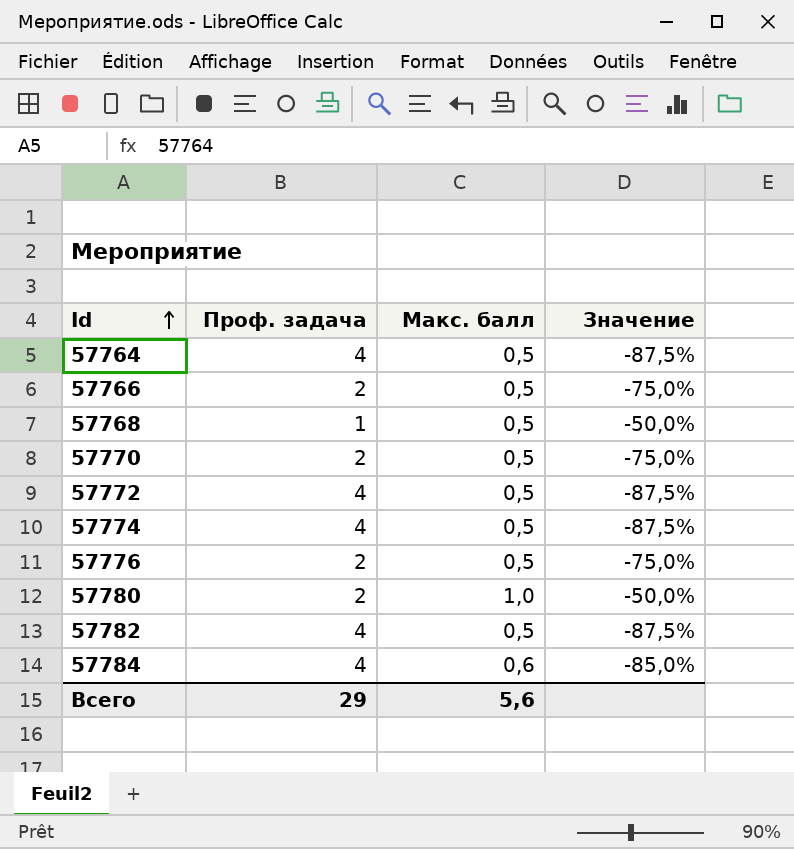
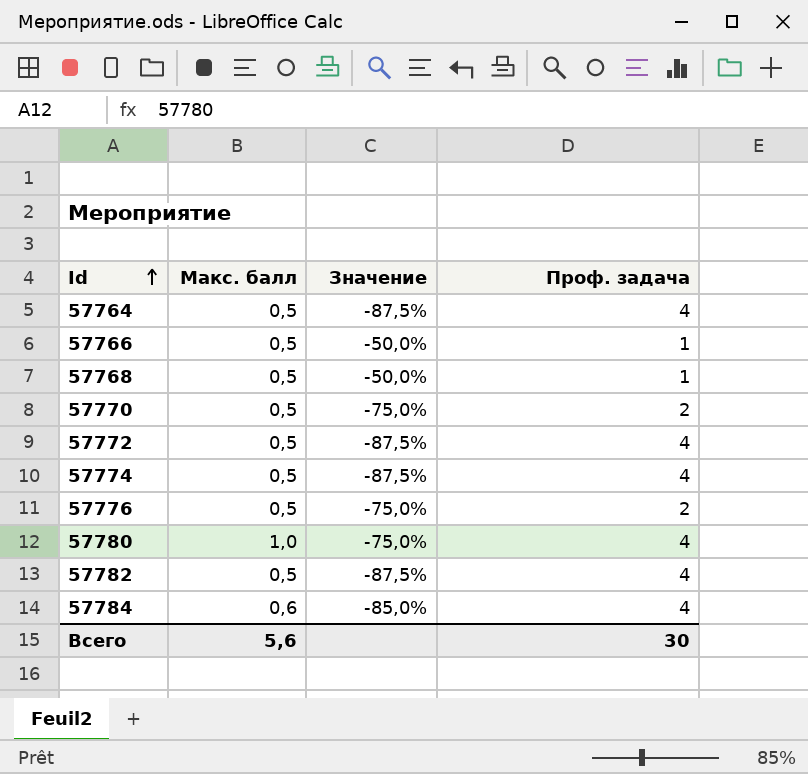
column Проф. задача | position: 2 -> 4
57766 | Значение: -75,0% -> -50,0%
57766 | Проф. задача: 2 -> 1
57780 | Значение: -50,0% -> -75,0%
57780 | Проф. задача: 2 -> 4
Всего | Проф. задача: 29 -> 30

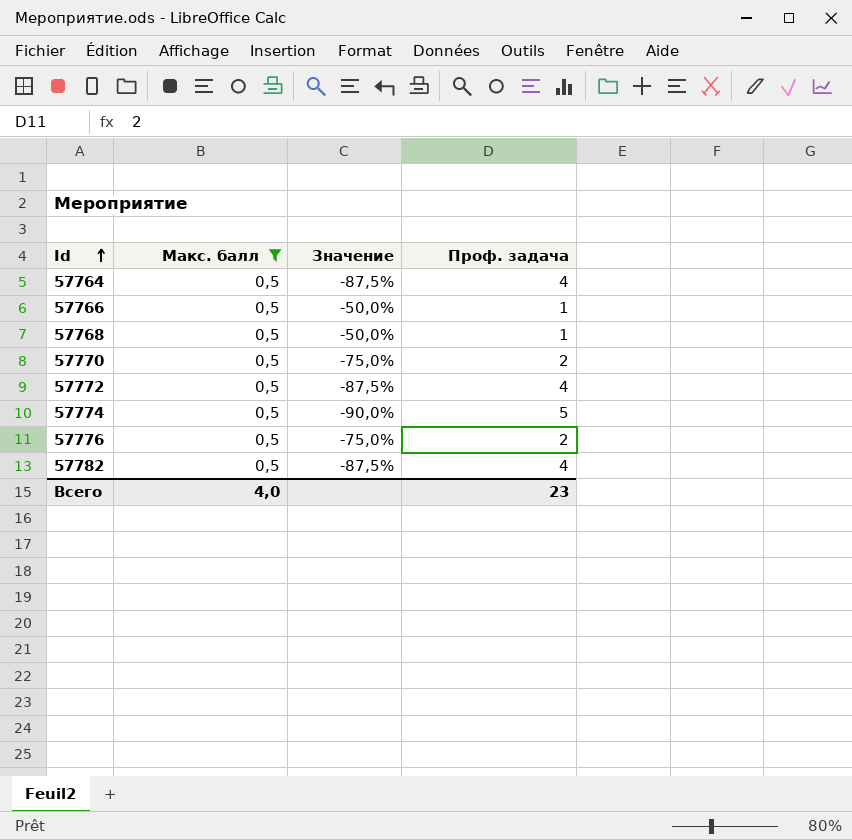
filter: none -> Макс. балл = 0,5
57774 | Значение: -87,5% -> -90,0%
57774 | Проф. задача: 4 -> 5
Всего | Макс. балл: 5,6 -> 4,0
Всего | Проф. задача: 30 -> 23

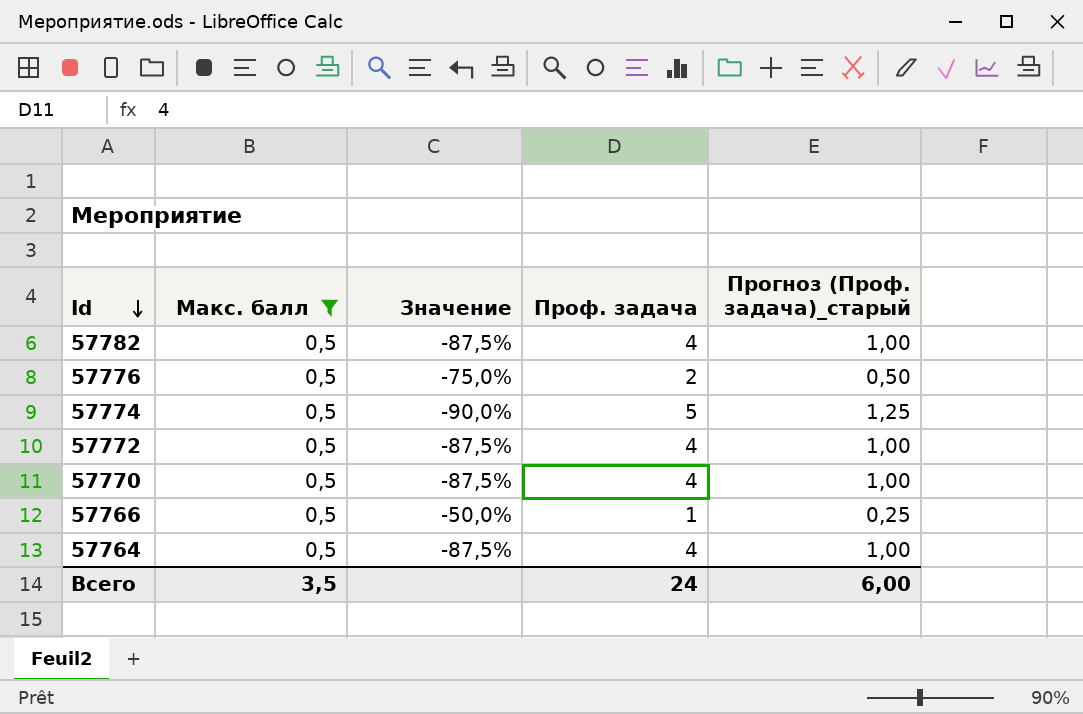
row order: Id ascending -> Id descending
column Прогноз (Проф. задача)_старый | formula: none -> [Проф. задача] * 0,25
row 57768: 0,5 | -50,0% | 1 -> none
57770 | Значение: -75,0% -> -87,5%
57770 | Проф. задача: 2 -> 4
Всего | Макс. балл: 4,0 -> 3,5
Всего | Проф. задача: 23 -> 24

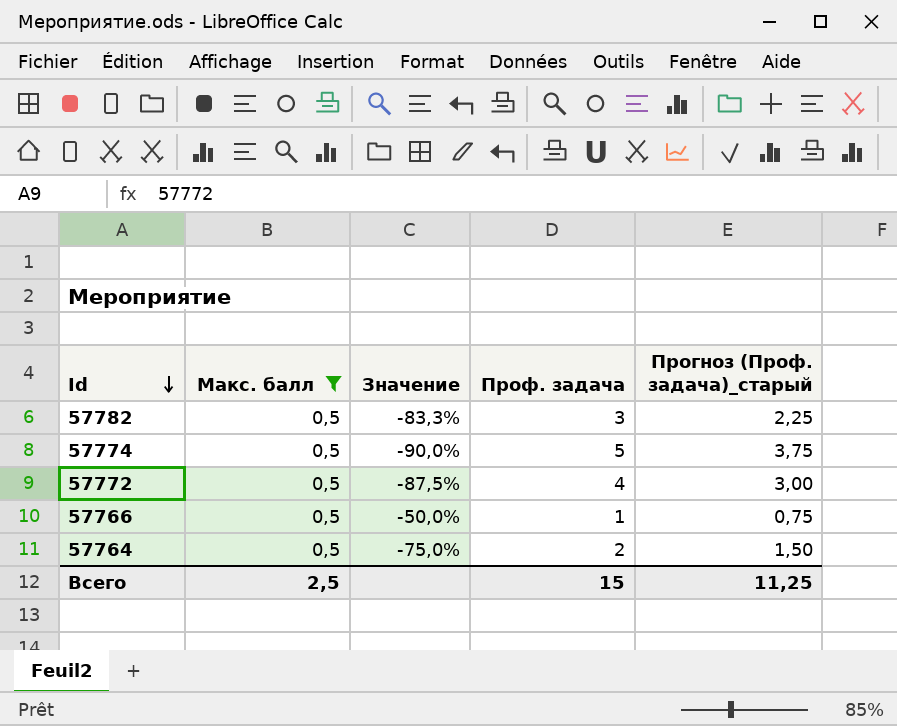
column Прогноз (Проф. задача)_старый | formula: [Проф. задача] * 0,25 -> [Проф. задача] * 0,75
row 57776: 0,5 | -75,0% | 2 | 0,50 -> none
row 57770: 0,5 | -87,5% | 4 | 1,00 -> none
57782 | Значение: -87,5% -> -83,3%
57782 | Проф. задача: 4 -> 3
57764 | Значение: -87,5% -> -75,0%
57764 | Проф. задача: 4 -> 2
Всего | Макс. балл: 3,5 -> 2,5
Всего | Проф. задача: 24 -> 15
Всего | Прогноз (Проф. задача)_старый: 6,00 -> 11,25

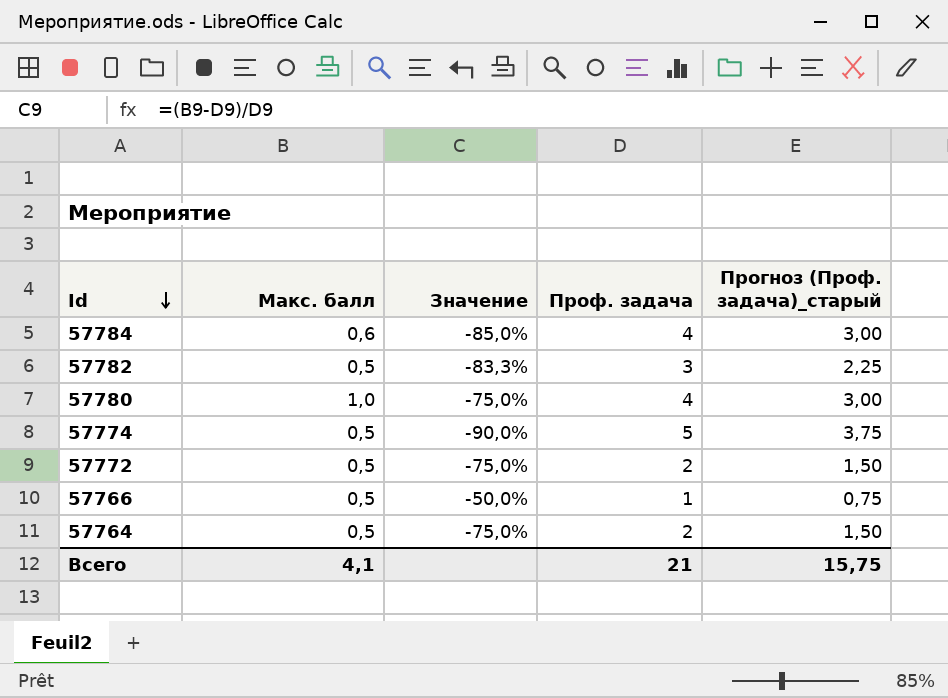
filter: Макс. балл = 0,5 -> none
57772 | Значение: -87,5% -> -75,0%
57772 | Проф. задача: 4 -> 2
57772 | Прогноз (Проф. задача)_старый: 3,00 -> 1,50
Всего | Макс. балл: 2,5 -> 4,1
Всего | Проф. задача: 15 -> 21
Всего | Прогноз (Проф. задача)_старый: 11,25 -> 15,75

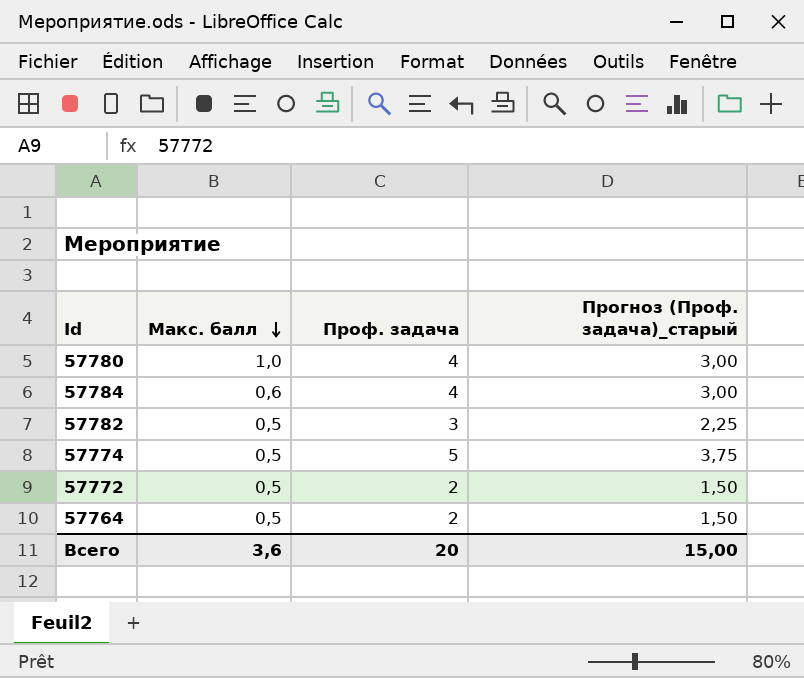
row order: Id descending -> Макс. балл descending
column Значение | formula: ([Макс. балл] - [Проф. задача]) / [Проф. задача] -> none
row 57766: 0,5 | -50,0% | 1 | 0,75 -> none
Всего | Макс. балл: 4,1 -> 3,6
Всего | Проф. задача: 21 -> 20
Всего | Прогноз (Проф. задача)_старый: 15,75 -> 15,00

